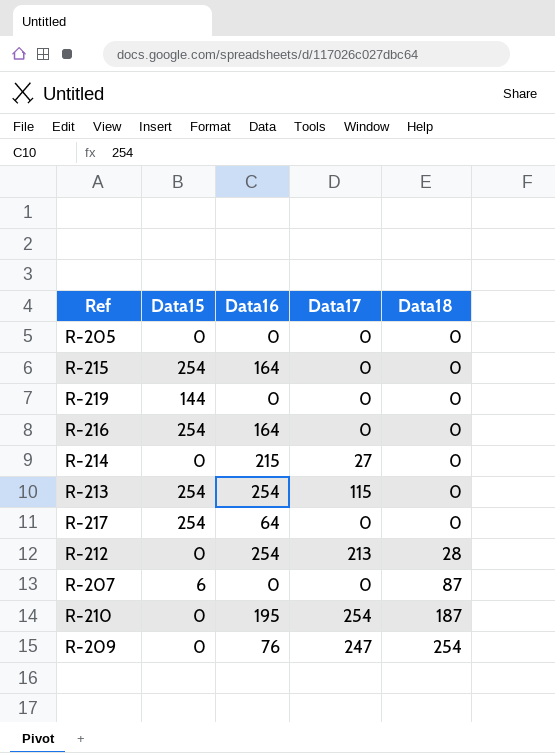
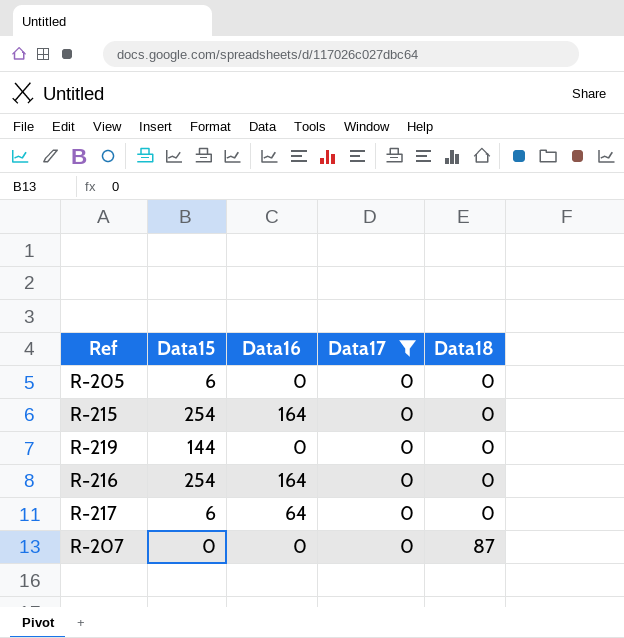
filter: none -> Data17 = 0
R-205 | Data15: 0 -> 6
R-217 | Data15: 254 -> 6
R-207 | Data15: 6 -> 0

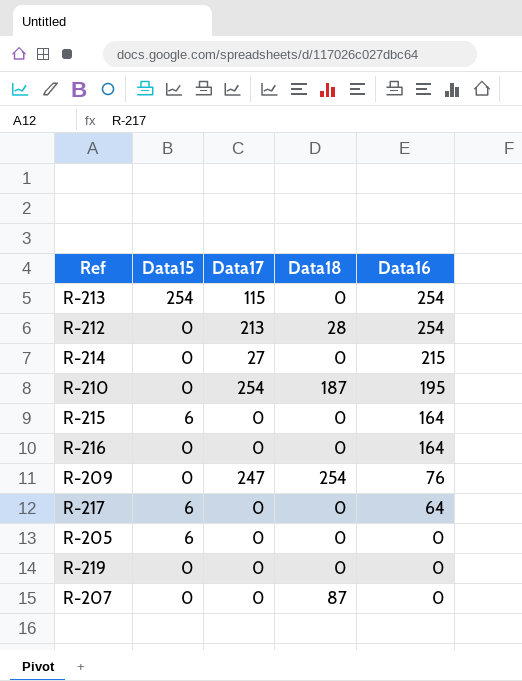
filter: Data17 = 0 -> none
row order: Data18 ascending -> Data16 descending
column Data16 | position: 3 -> 5
R-215 | Data15: 254 -> 6
R-216 | Data15: 254 -> 0
R-219 | Data15: 144 -> 0

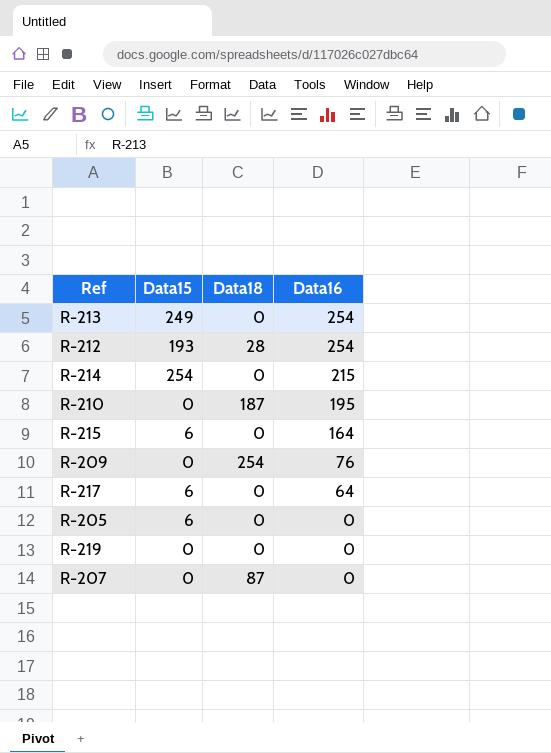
column Data17 | position: 3 -> none
row R-216: 0 | 0 | 0 | 164 -> none
R-213 | Data15: 254 -> 249
R-212 | Data15: 0 -> 193
R-214 | Data15: 0 -> 254

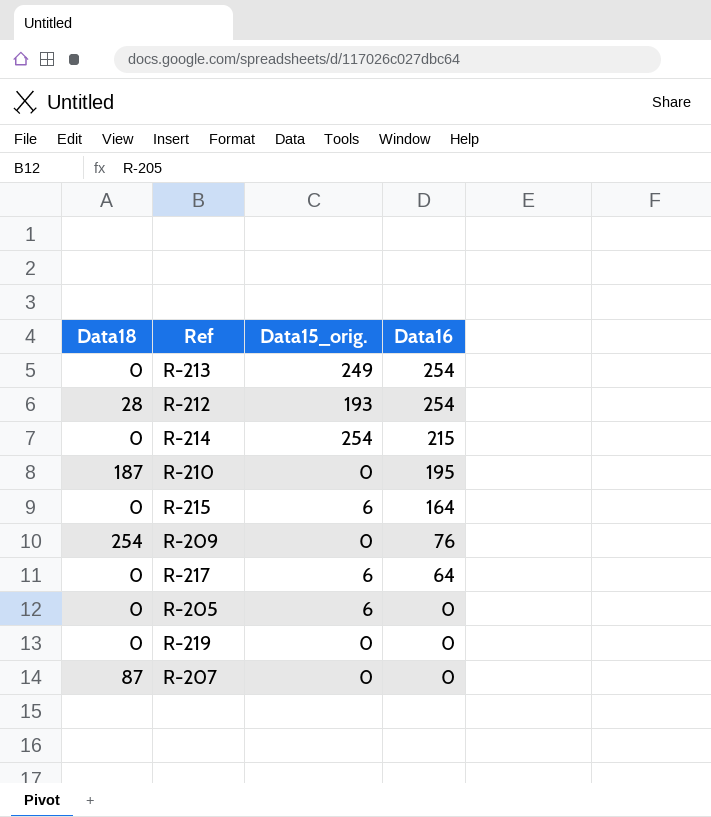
column Data18 | position: 3 -> 1
column name: Data15 -> Data15_orig.

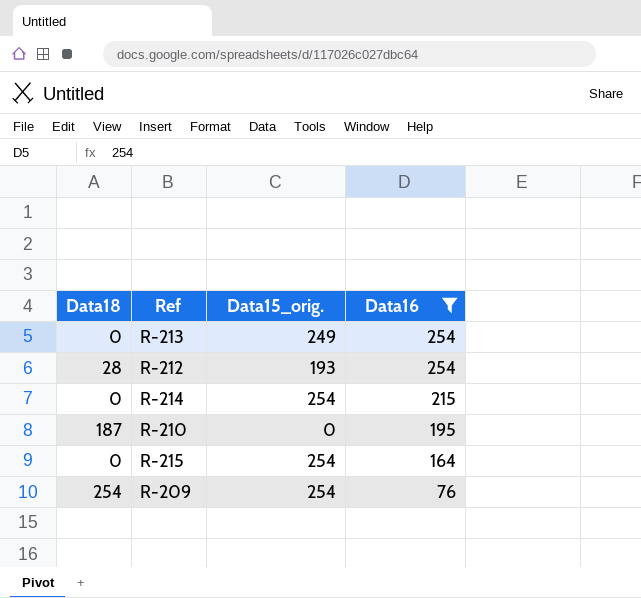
filter: none -> Data16 >= 76
R-215 | Data15_orig.: 6 -> 254
R-209 | Data15_orig.: 0 -> 254

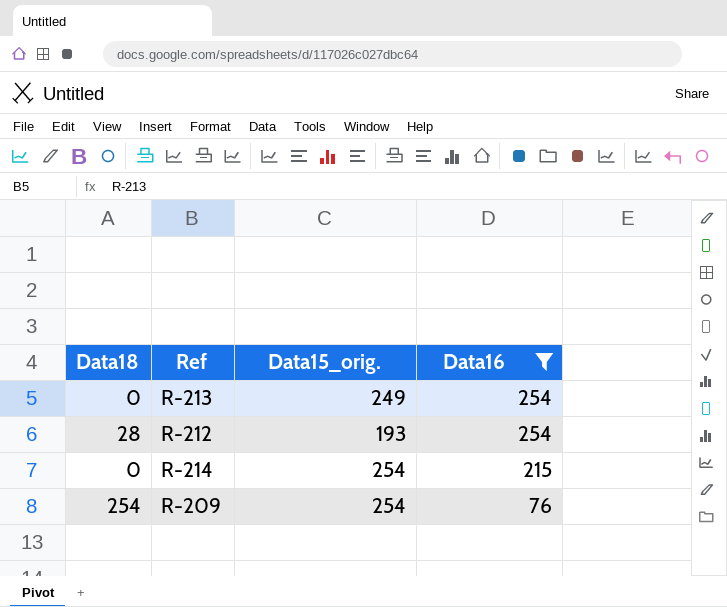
row R-210: 187 | 0 | 195 -> none
row R-215: 0 | 254 | 164 -> none

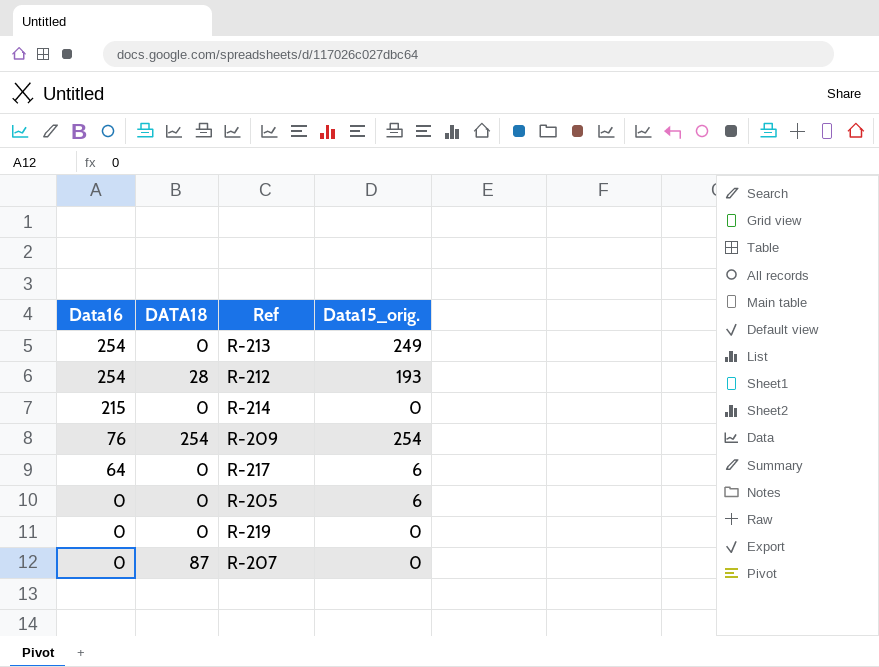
filter: Data16 >= 76 -> none
column Data16 | position: 4 -> 1
column name: Data18 -> DATA18
R-214 | Data15_orig.: 254 -> 0

